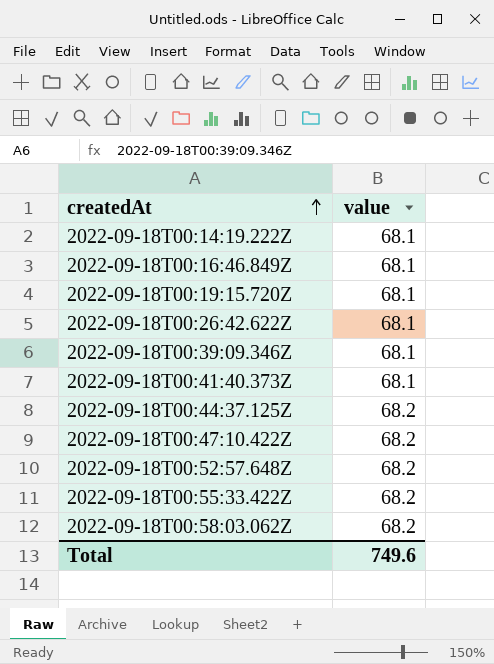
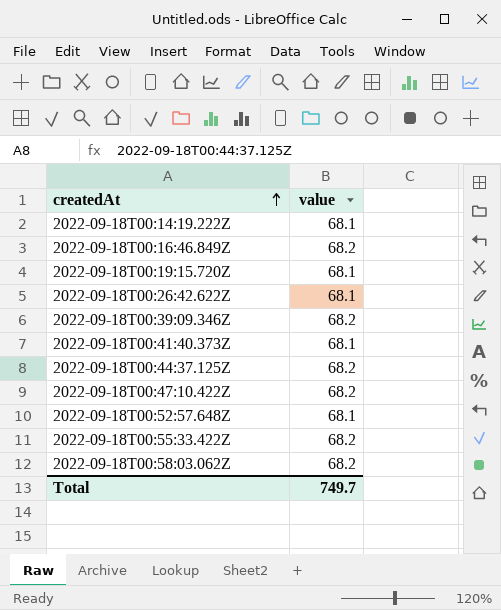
2022-09-18T00:16:46.849Z | value: 68.1 -> 68.2
2022-09-18T00:39:09.346Z | value: 68.1 -> 68.2
2022-09-18T00:52:57.648Z | value: 68.2 -> 68.1
Total | value: 749.6 -> 749.7

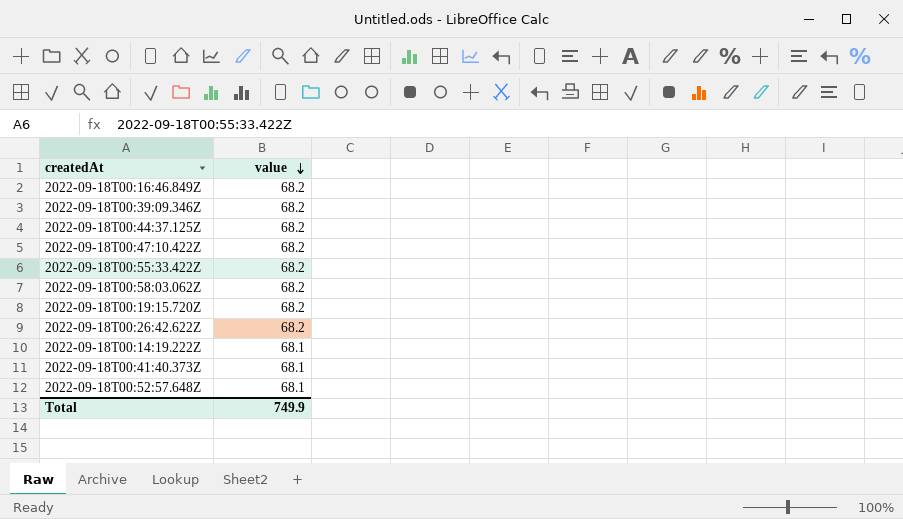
row order: createdAt ascending -> value descending
2022-09-18T00:19:15.720Z | value: 68.1 -> 68.2
2022-09-18T00:26:42.622Z | value: 68.1 -> 68.2
Total | value: 749.7 -> 749.9

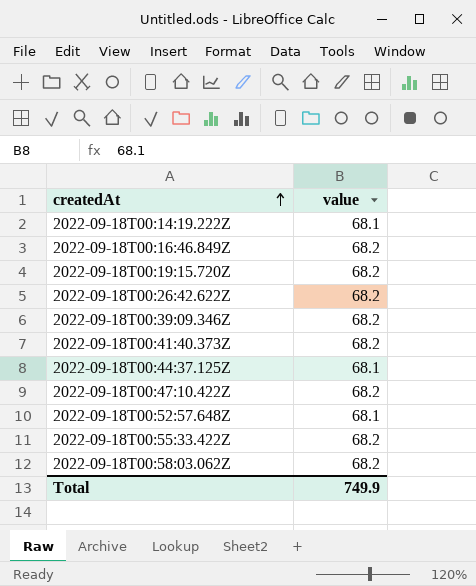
row order: value descending -> createdAt ascending
2022-09-18T00:41:40.373Z | value: 68.1 -> 68.2
2022-09-18T00:44:37.125Z | value: 68.2 -> 68.1

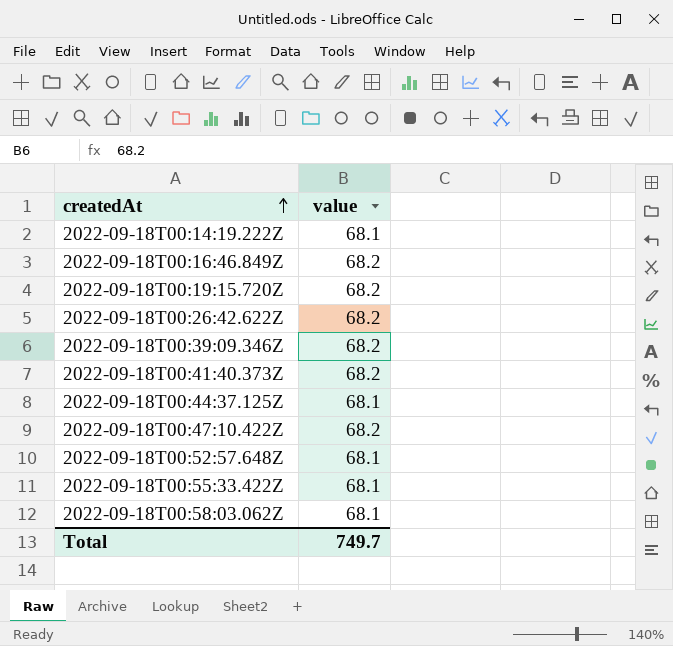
2022-09-18T00:55:33.422Z | value: 68.2 -> 68.1
2022-09-18T00:58:03.062Z | value: 68.2 -> 68.1
Total | value: 749.9 -> 749.7

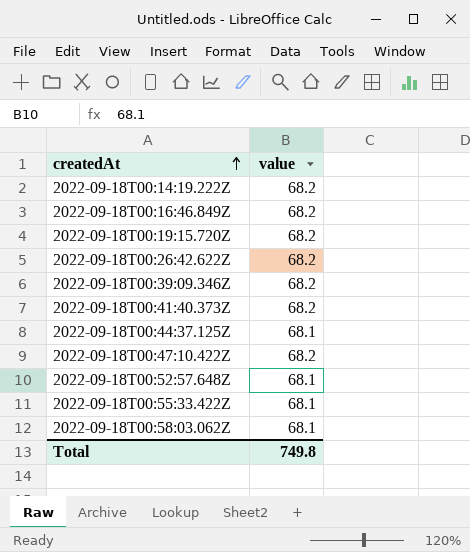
2022-09-18T00:14:19.222Z | value: 68.1 -> 68.2
Total | value: 749.7 -> 749.8

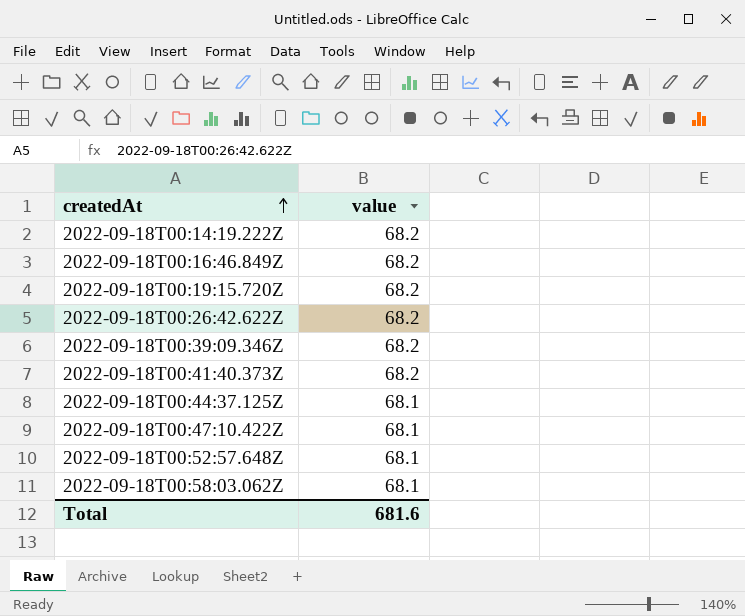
row 2022-09-18T00:55:33.422Z: 68.1 -> none
2022-09-18T00:47:10.422Z | value: 68.2 -> 68.1
Total | value: 749.8 -> 681.6

